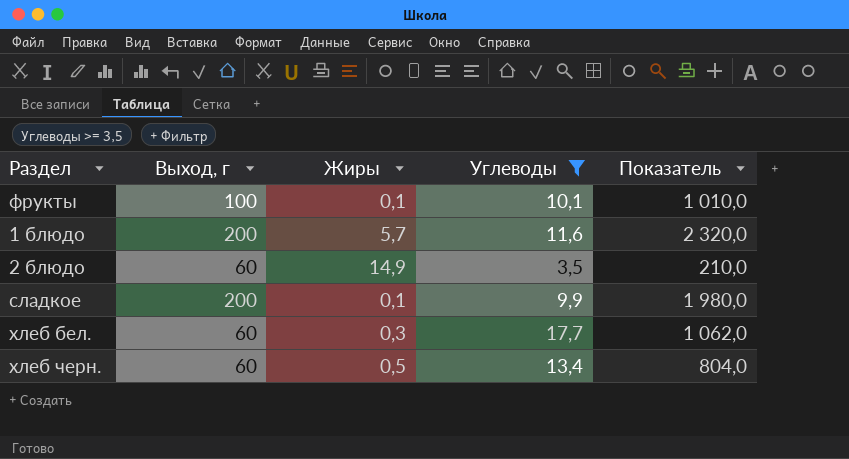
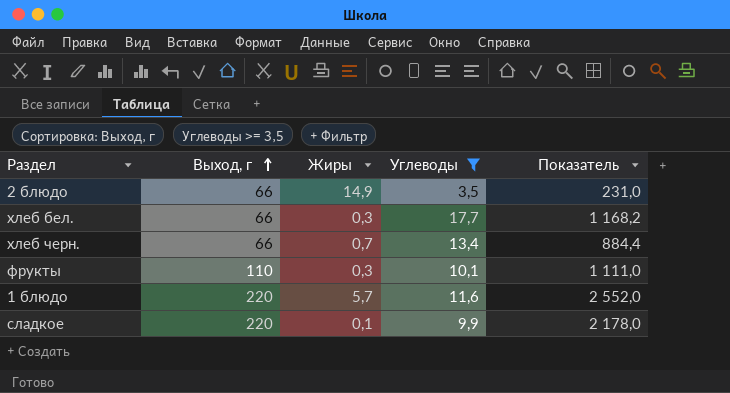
row order: none -> Выход, г ascending
2 блюдо | Выход, г: 60 -> 66
2 блюдо | Показатель: 210,0 -> 231,0
хлеб бел. | Выход, г: 60 -> 66
хлеб бел. | Показатель: 1 062,0 -> 1 168,2
хлеб черн. | Выход, г: 60 -> 66
хлеб черн. | Жиры: 0,5 -> 0,7
хлеб черн. | Показатель: 804,0 -> 884,4
фрукты | Выход, г: 100 -> 110
фрукты | Жиры: 0,1 -> 0,3
фрукты | Показатель: 1 010,0 -> 1 111,0
1 блюдо | Выход, г: 200 -> 220
1 блюдо | Показатель: 2 320,0 -> 2 552,0
сладкое | Выход, г: 200 -> 220
сладкое | Показатель: 1 980,0 -> 2 178,0

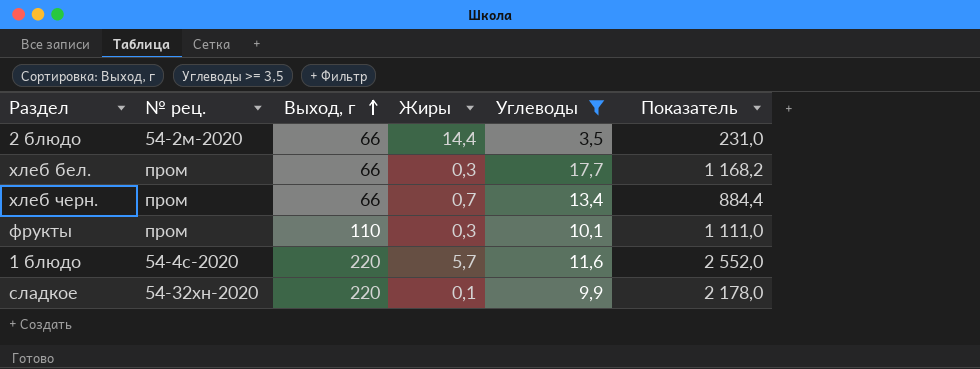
column № рец. | position: none -> 2
2 блюдо | Жиры: 14,9 -> 14,4

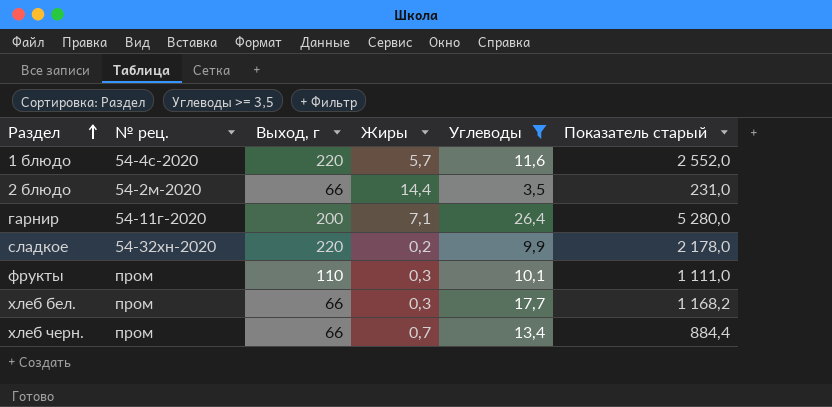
row order: Выход, г ascending -> Раздел ascending
column name: Показатель -> Показатель старый
row гарнир: none -> 54-11г-2020 | 200 | 7,1 | 26,4 | 5 280,0
сладкое | Жиры: 0,1 -> 0,2

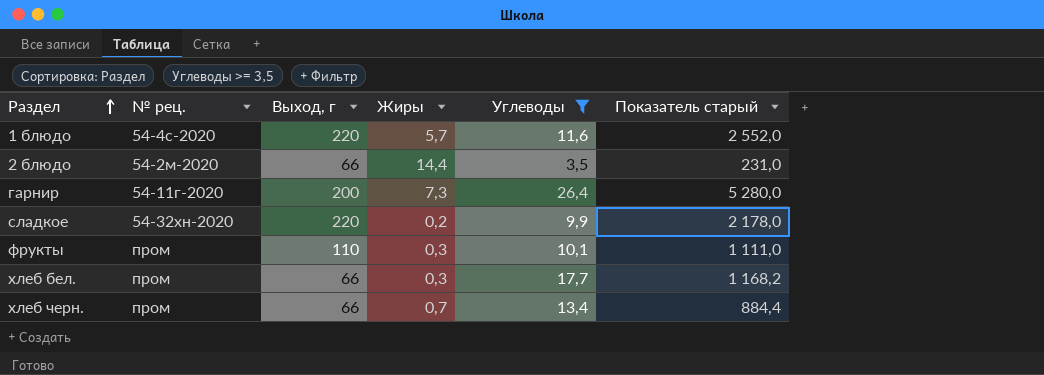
гарнир | Жиры: 7,1 -> 7,3

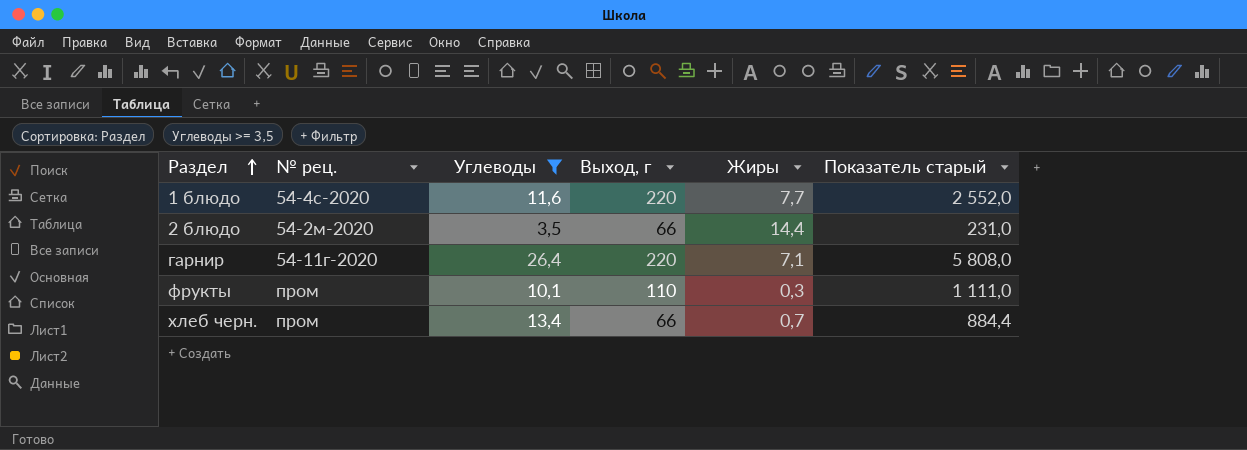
column Углеводы | position: 5 -> 3
row сладкое: 54-32хн-2020 | 220 | 0,2 | 9,9 | 2 178,0 -> none
row хлеб бел.: пром | 66 | 0,3 | 17,7 | 1 168,2 -> none
1 блюдо | Жиры: 5,7 -> 7,7
гарнир | Выход, г: 200 -> 220
гарнир | Жиры: 7,3 -> 7,1
гарнир | Показатель старый: 5 280,0 -> 5 808,0

